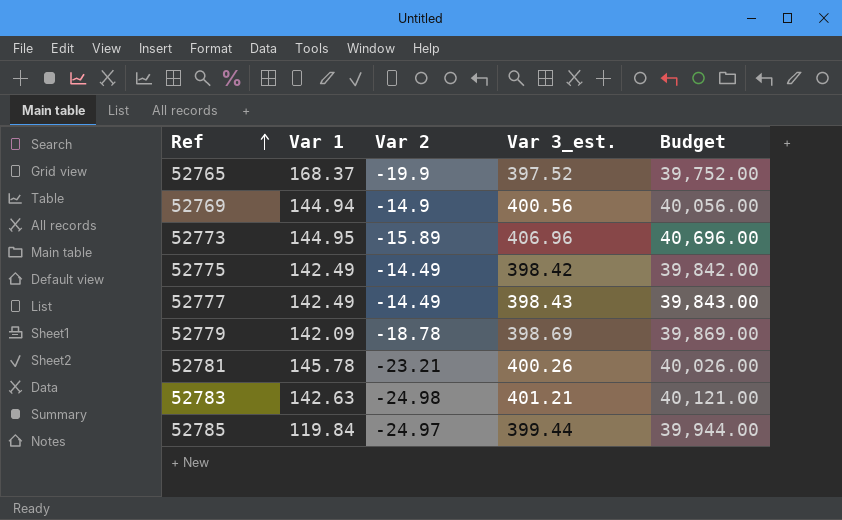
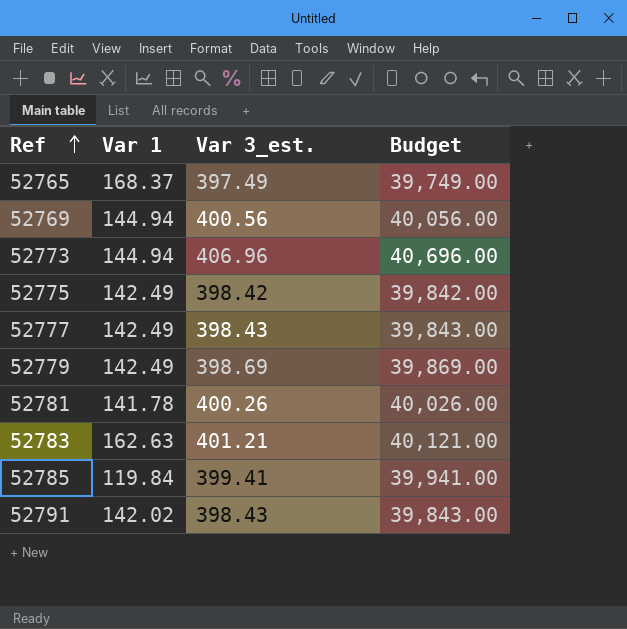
column Var 2 | position: 3 -> none
52765 | Var 3_est.: 397.52 -> 397.49
52765 | Budget: 39,752.00 -> 39,749.00
52773 | Var 1: 144.95 -> 144.94
52779 | Var 1: 142.09 -> 142.49
52781 | Var 1: 145.78 -> 141.78
52783 | Var 1: 142.63 -> 162.63
52785 | Var 3_est.: 399.44 -> 399.41
52785 | Budget: 39,944.00 -> 39,941.00
row 52791: none -> 142.02 | 398.43 | 39,843.00

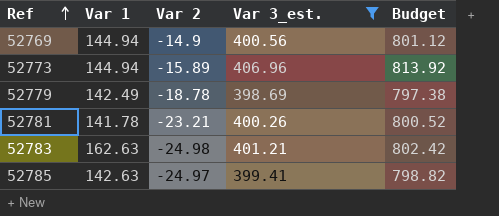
filter: none -> Var 3_est. >= 398.69
column Var 2 | position: none -> 3
column Budget | formula: [Var 3_est.] * 100 -> [Var 3_est.] * 2
52785 | Var 1: 119.84 -> 142.63

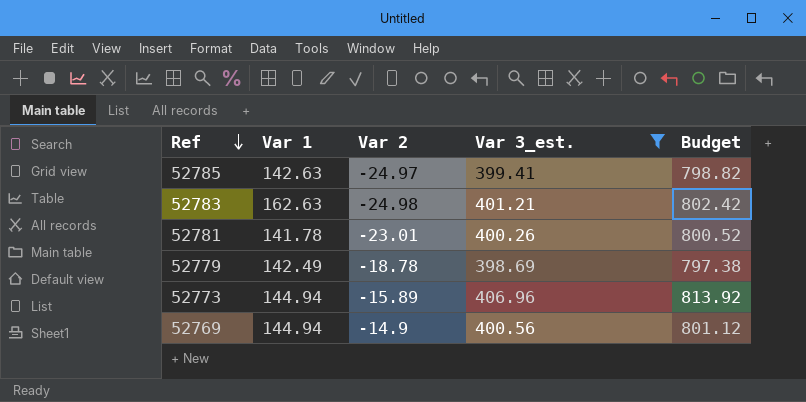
row order: Ref ascending -> Ref descending
52781 | Var 2: -23.21 -> -23.01

